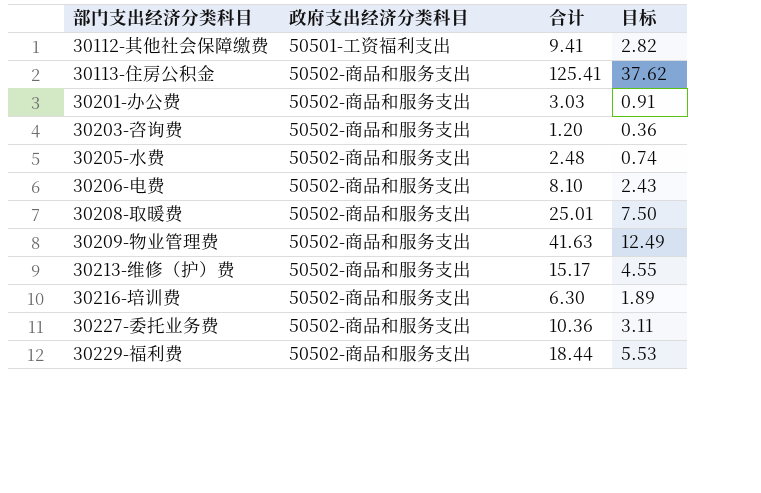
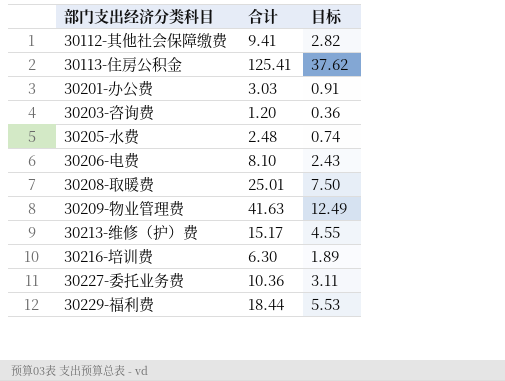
column 政府支出经济分类科目 | position: 2 -> none

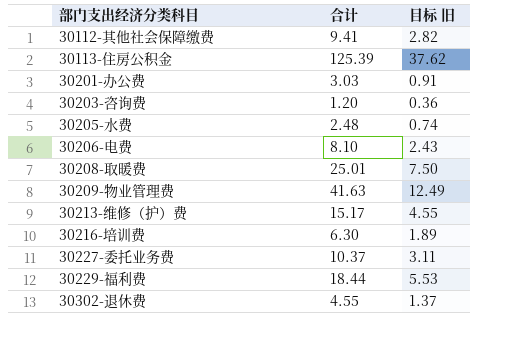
column name: 目标 -> 目标 旧
30113-住房公积金 | 合计: 125.41 -> 125.39
30227-委托业务费 | 合计: 10.36 -> 10.37
row 30302-退休费: none -> 4.55 | 1.37

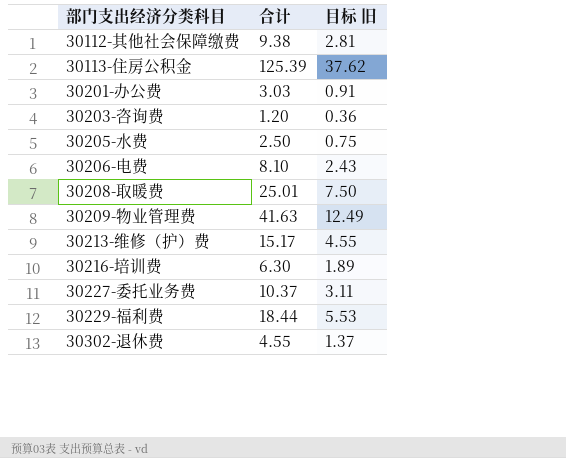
30112-其他社会保障缴费 | 合计: 9.41 -> 9.38
30112-其他社会保障缴费 | 目标 旧: 2.82 -> 2.81
30205-水费 | 合计: 2.48 -> 2.50
30205-水费 | 目标 旧: 0.74 -> 0.75

